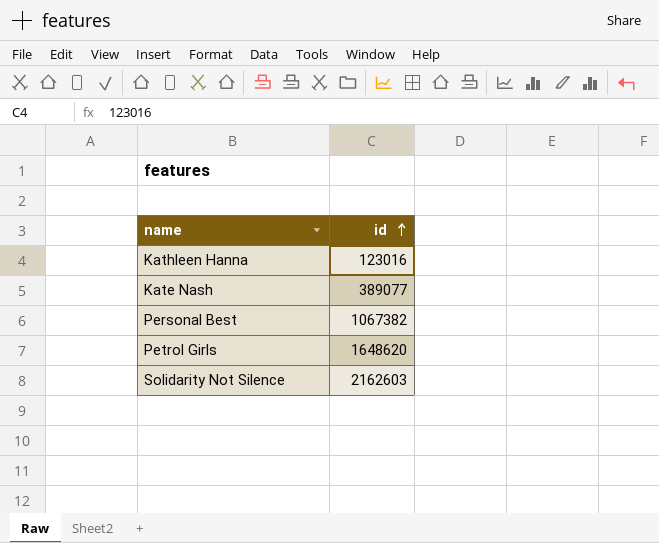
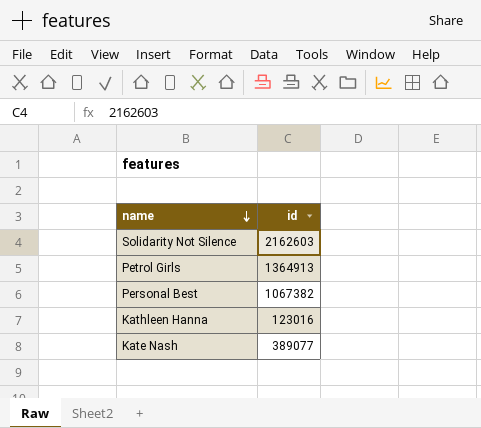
row order: id ascending -> name descending
Petrol Girls | id: 1648620 -> 1364913

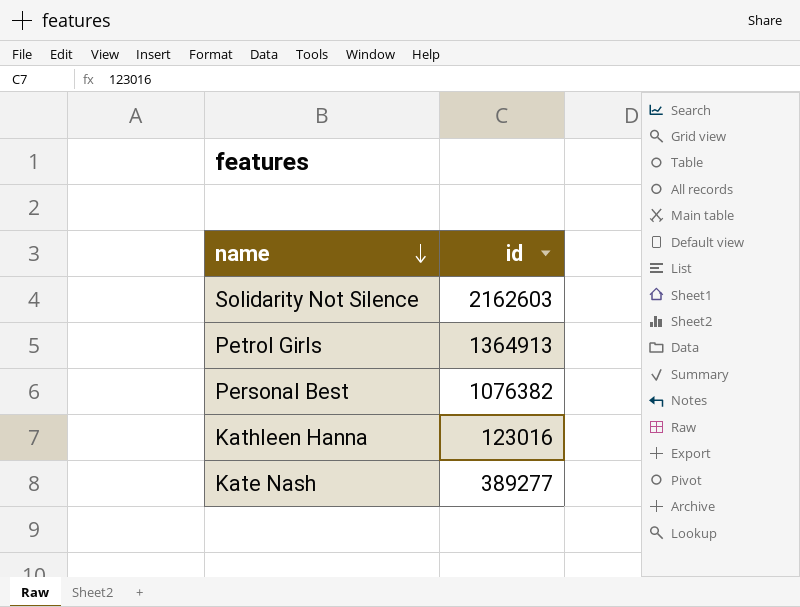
Personal Best | id: 1067382 -> 1076382
Kate Nash | id: 389077 -> 389277

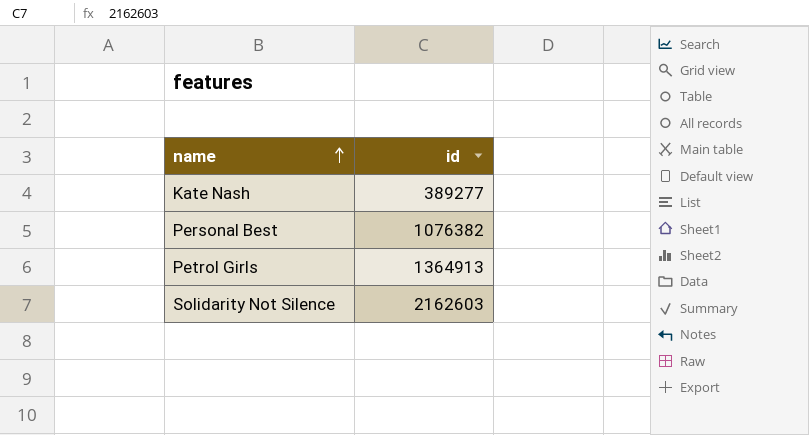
row order: name descending -> name ascending
row Kathleen Hanna: 123016 -> none

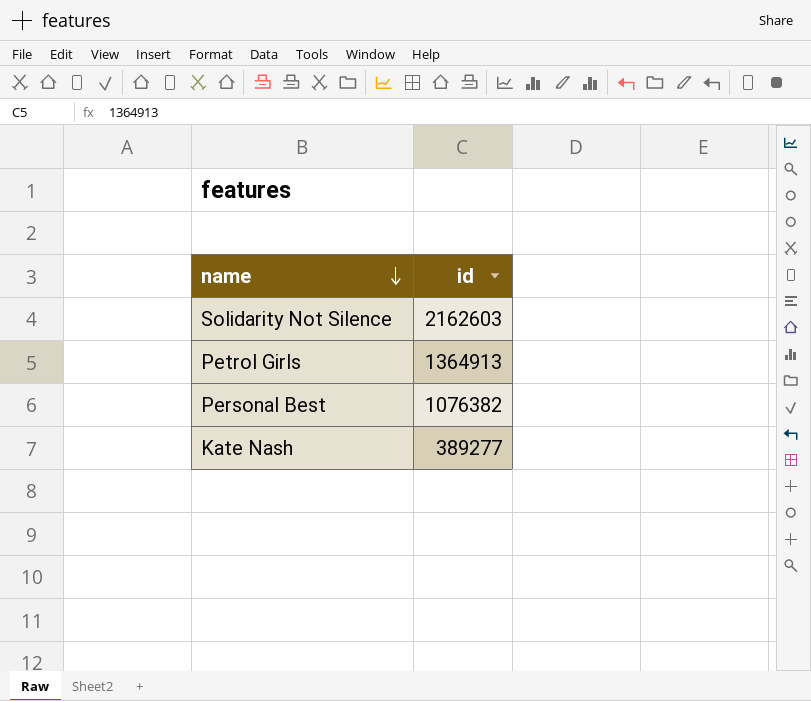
row order: name ascending -> name descending

